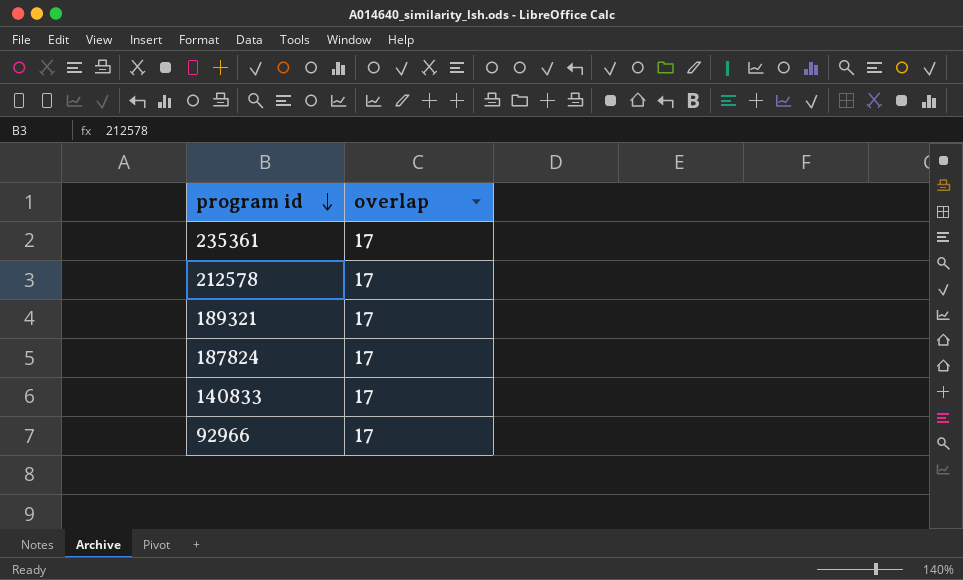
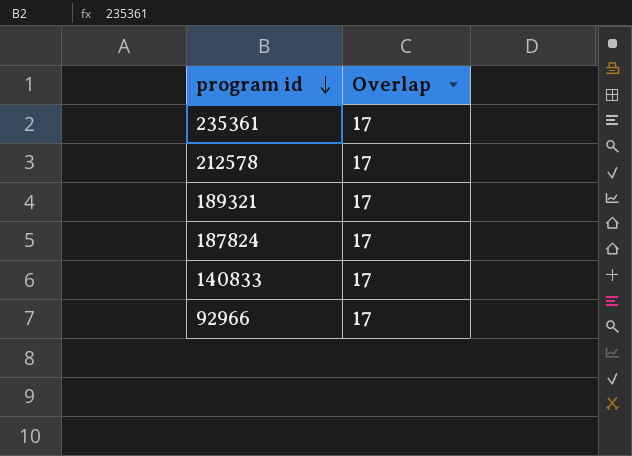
column name: overlap -> Overlap

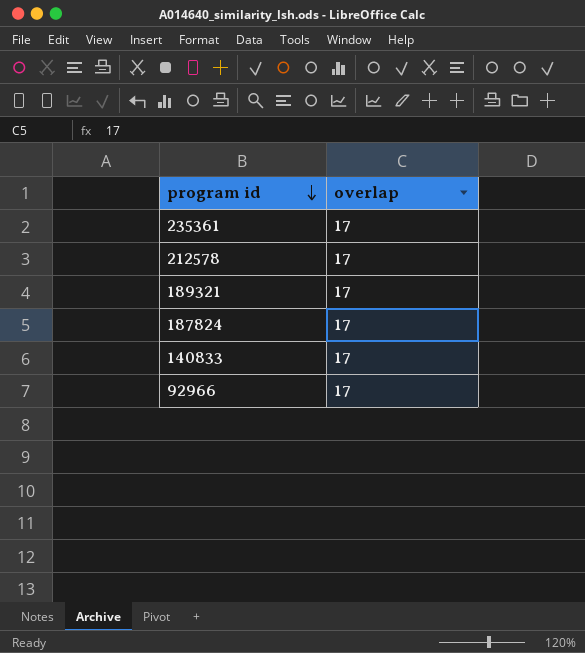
column name: Overlap -> overlap

